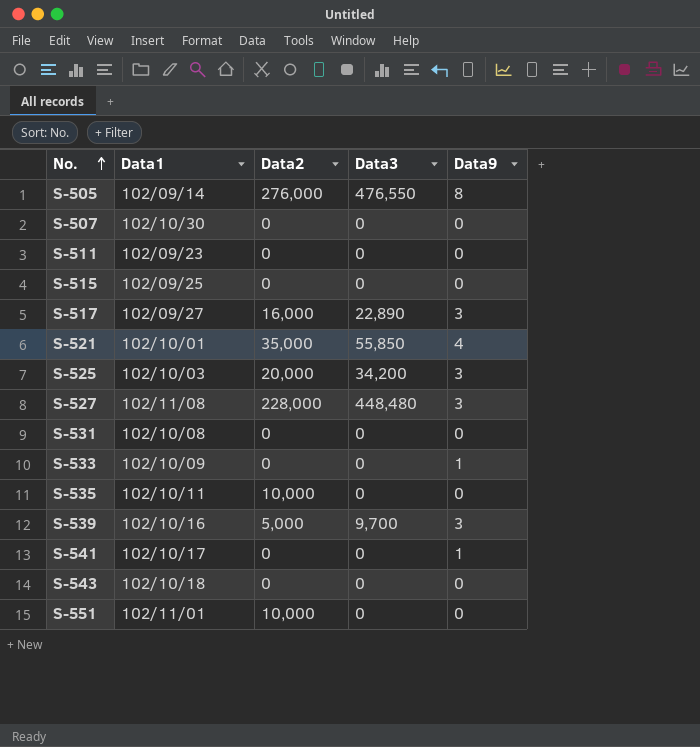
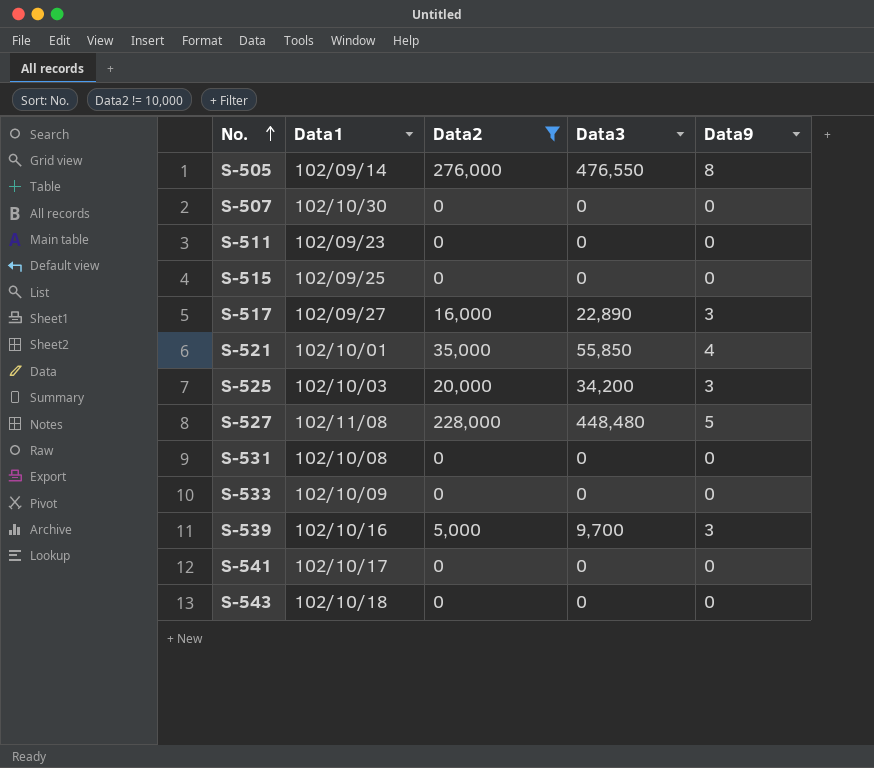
filter: none -> Data2 != 10,000
S-527 | Data9: 3 -> 5
S-533 | Data9: 1 -> 0
S-541 | Data9: 1 -> 0

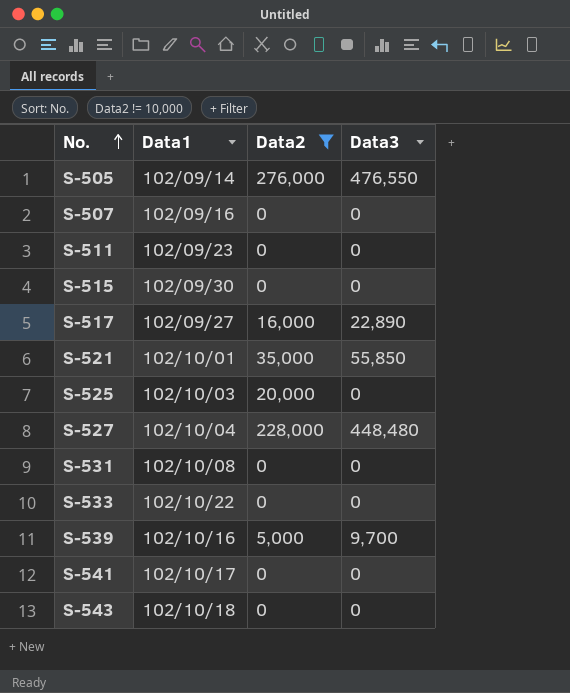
column Data9 | position: 5 -> none
S-507 | Data1: 102/10/30 -> 102/09/16
S-515 | Data1: 102/09/25 -> 102/09/30
S-525 | Data3: 34,200 -> 0
S-527 | Data1: 102/11/08 -> 102/10/04
S-533 | Data1: 102/10/09 -> 102/10/22

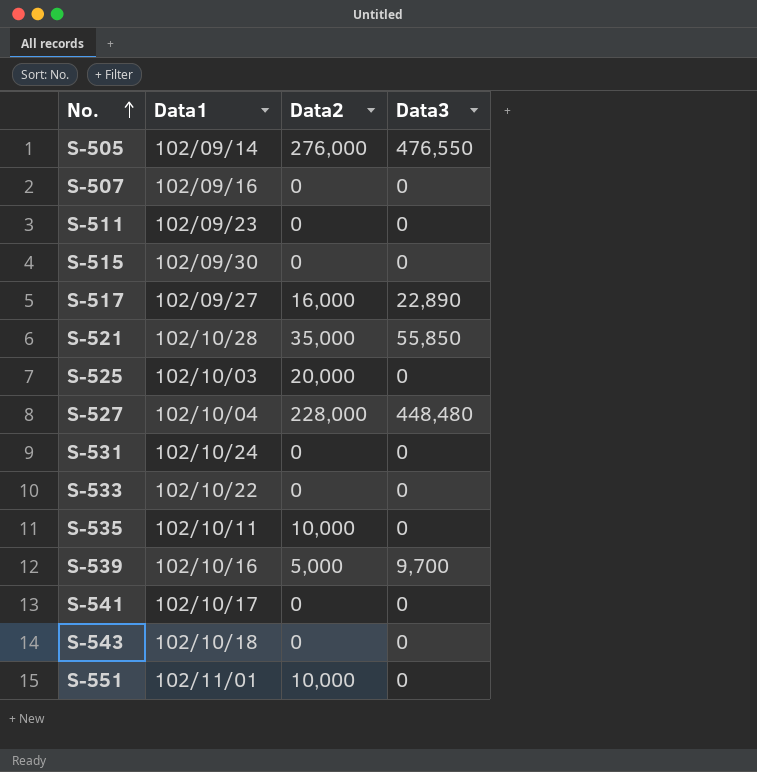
filter: Data2 != 10,000 -> none
S-521 | Data1: 102/10/01 -> 102/10/28
S-531 | Data1: 102/10/08 -> 102/10/24

